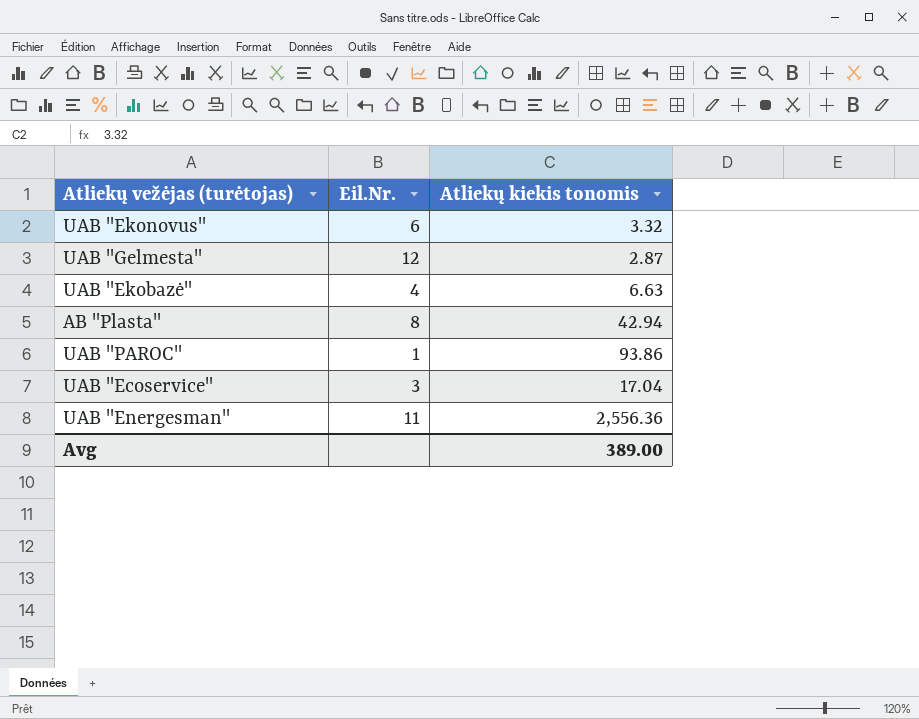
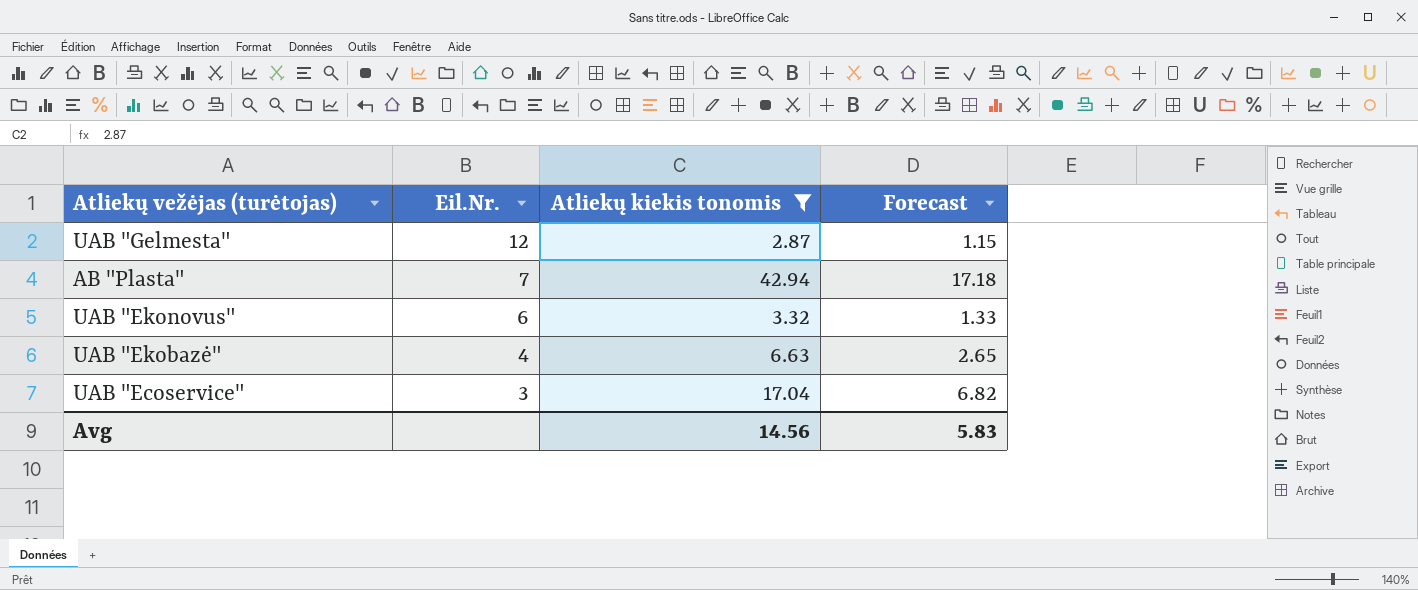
filter: none -> Atliekų kiekis tonomis <= 42.94
row order: none -> Eil.Nr. descending
column Forecast | formula: none -> [Atliekų kiekis tonomis] * 0.4
AB "Plasta" | Eil.Nr.: 8 -> 7
Avg | Atliekų kiekis tonomis: 389.00 -> 14.56

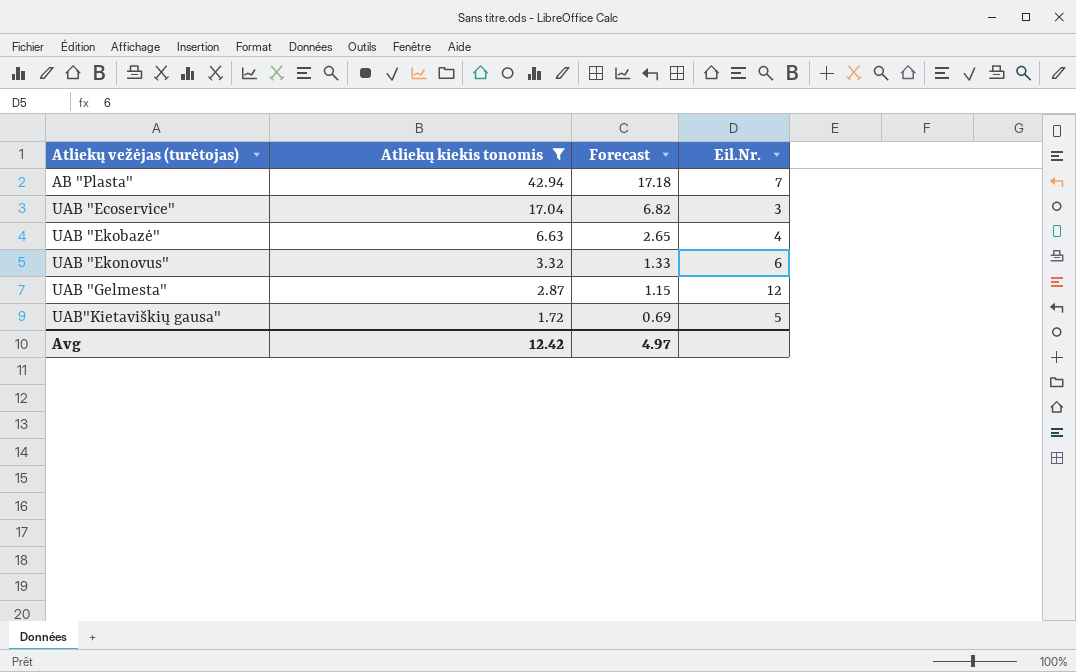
row order: Eil.Nr. descending -> Atliekų vežėjas (turėtojas) ascending
column Eil.Nr. | position: 2 -> 4
row UAB"Kietaviškių gausa": none -> 1.72 | 0.69 | 5
Avg | Atliekų kiekis tonomis: 14.56 -> 12.42
Avg | Forecast: 5.83 -> 4.97

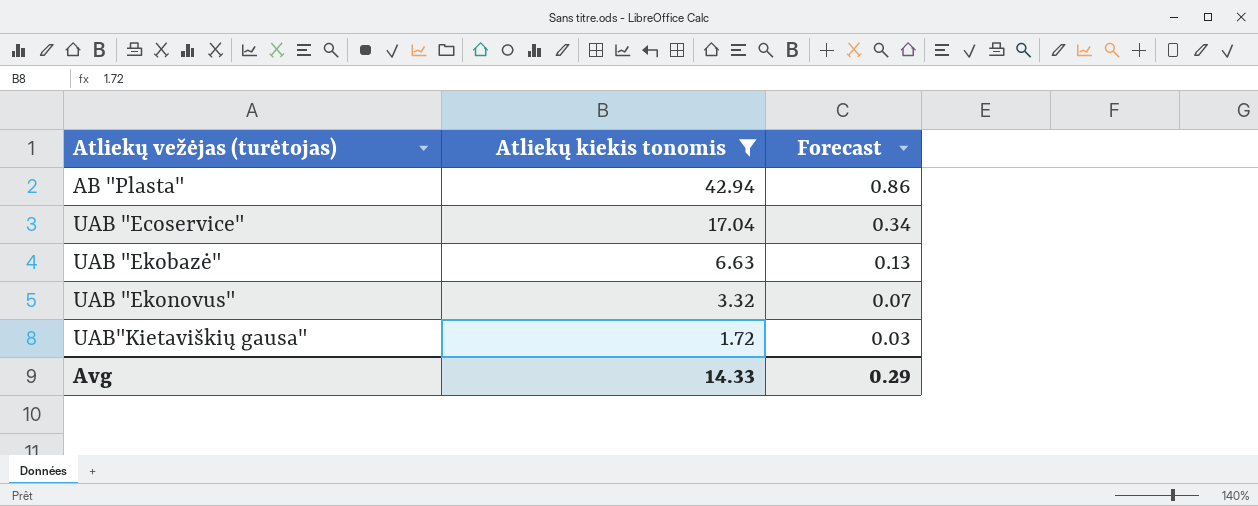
column Eil.Nr. | position: 4 -> none
column Forecast | formula: [Atliekų kiekis tonomis] * 0.4 -> [Atliekų kiekis tonomis] * 0.02
row UAB "Gelmesta": 2.87 | 1.15 | 12 -> none
Avg | Atliekų kiekis tonomis: 12.42 -> 14.33
Avg | Forecast: 4.97 -> 0.29

